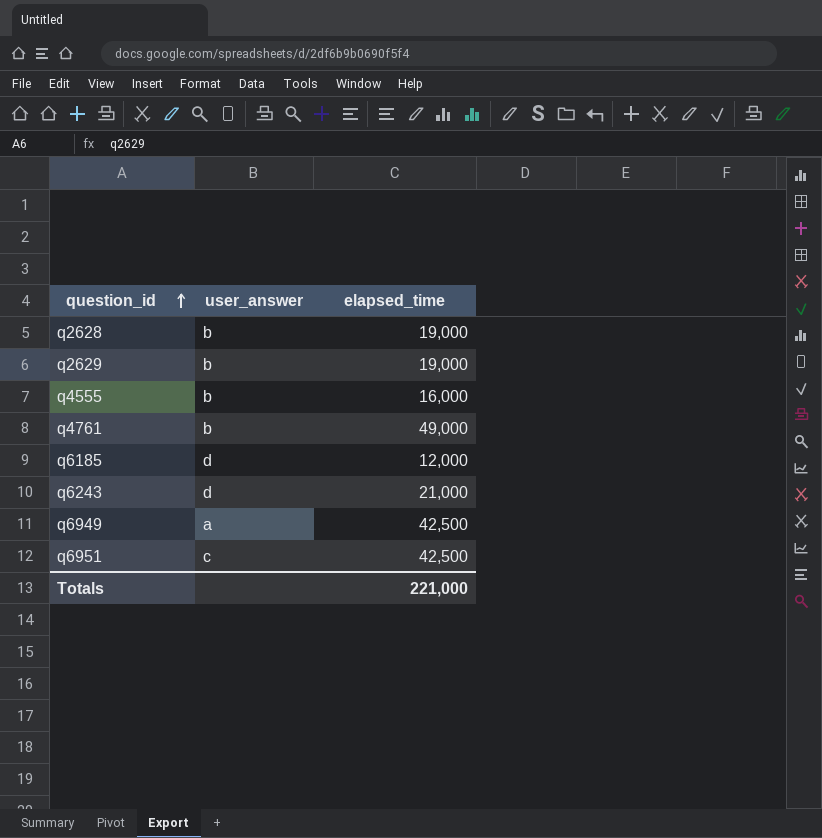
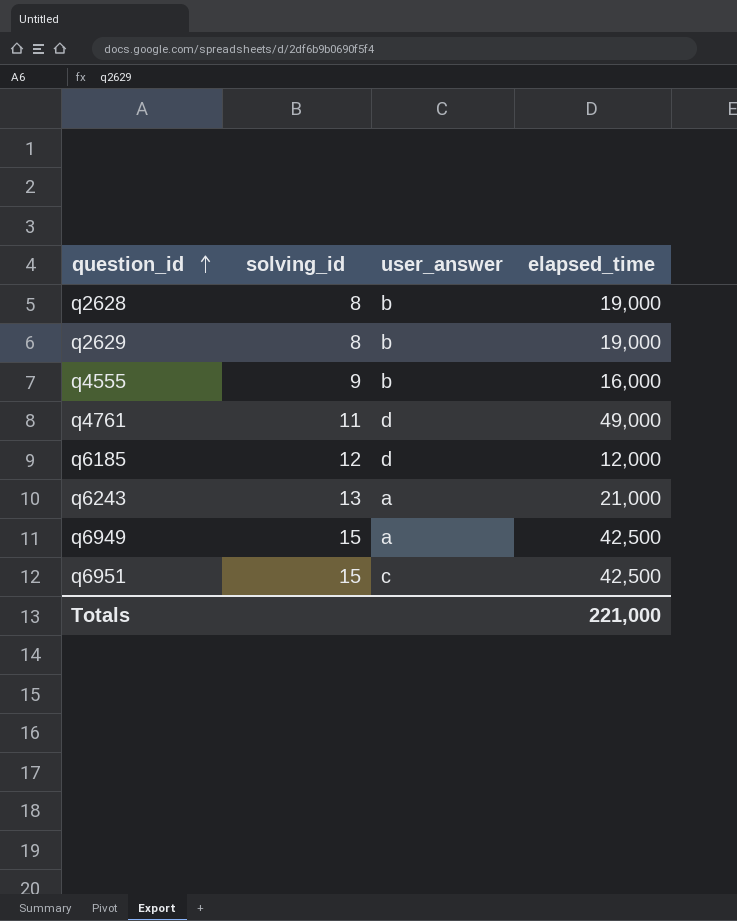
column solving_id | position: none -> 2
q4761 | user_answer: b -> d
q6243 | user_answer: d -> a

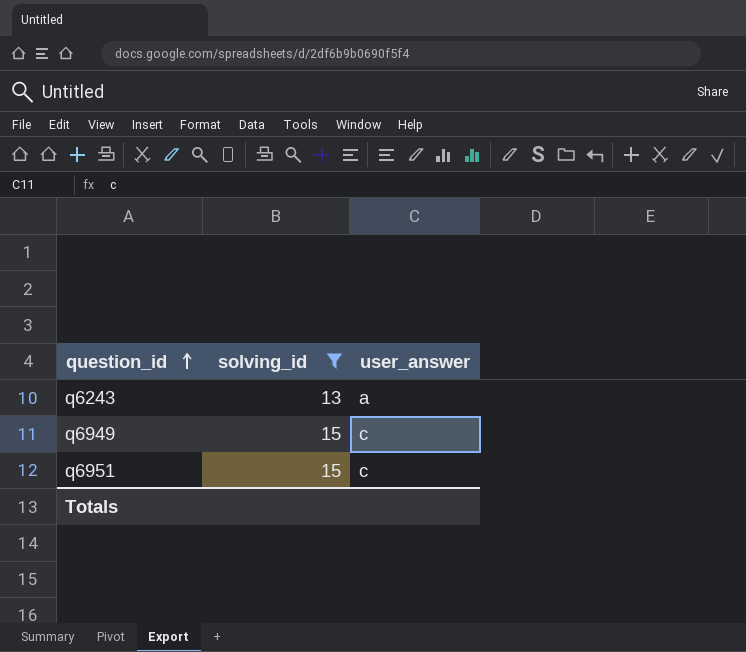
filter: none -> solving_id >= 13
column elapsed_time | position: 4 -> none
q6949 | user_answer: a -> c

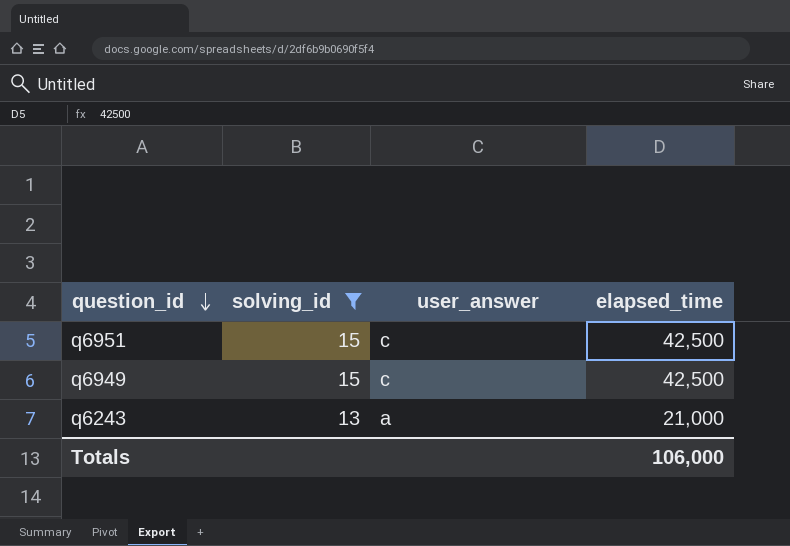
row order: question_id ascending -> question_id descending
column elapsed_time | position: none -> 4

